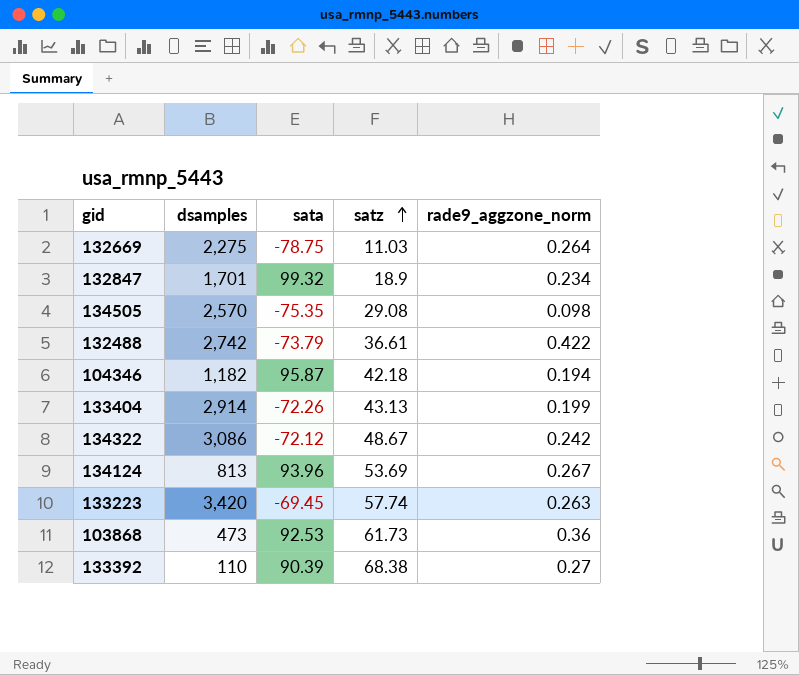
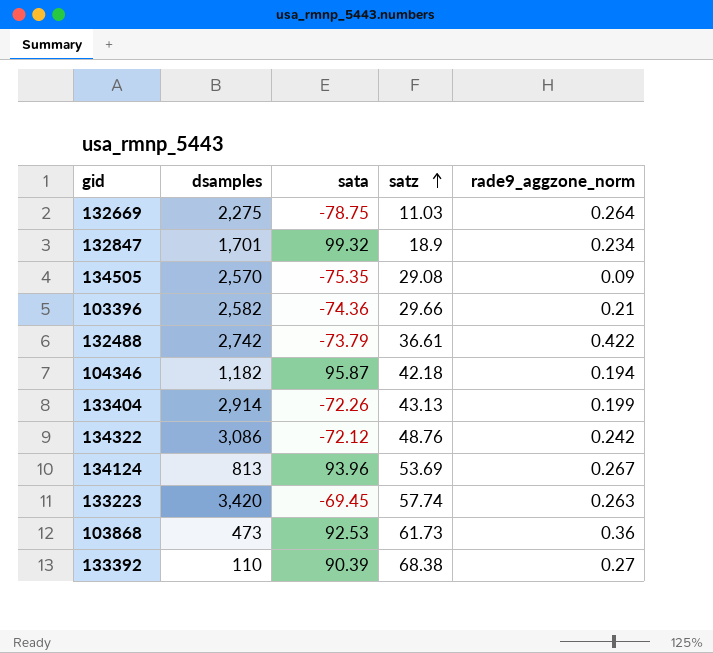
134505 | rade9_aggzone_norm: 0.098 -> 0.09
row 103396: none -> 2,582 | -74.36 | 29.66 | 0.21
134322 | satz: 48.67 -> 48.76

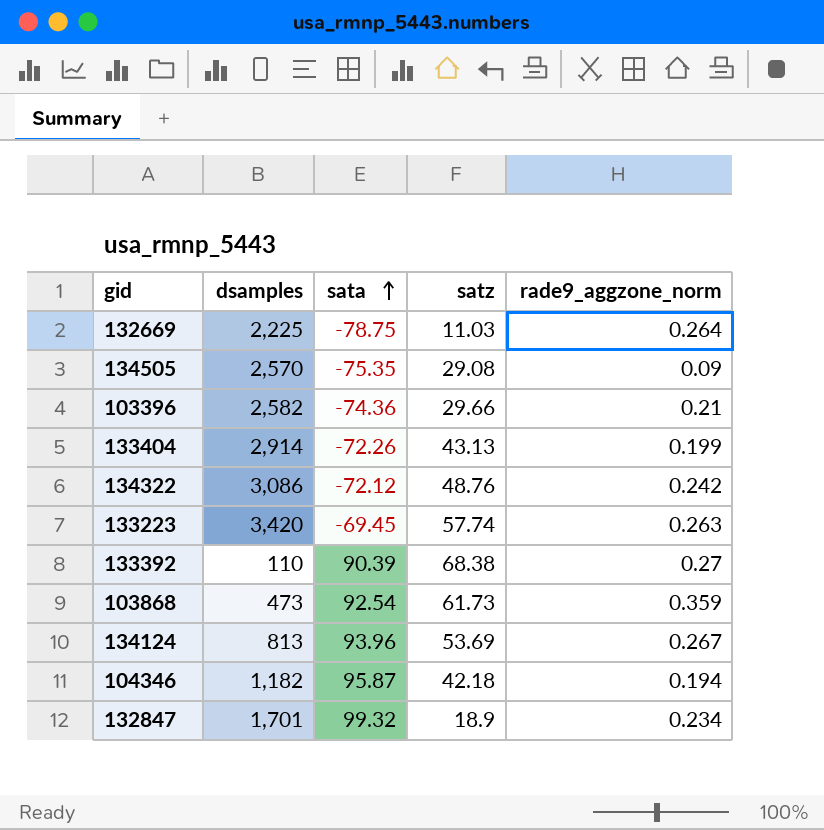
row order: satz ascending -> sata ascending
row 132488: 2,742 | -73.79 | 36.61 | 0.422 -> none
132669 | dsamples: 2,275 -> 2,225
103868 | sata: 92.53 -> 92.54
103868 | rade9_aggzone_norm: 0.36 -> 0.359

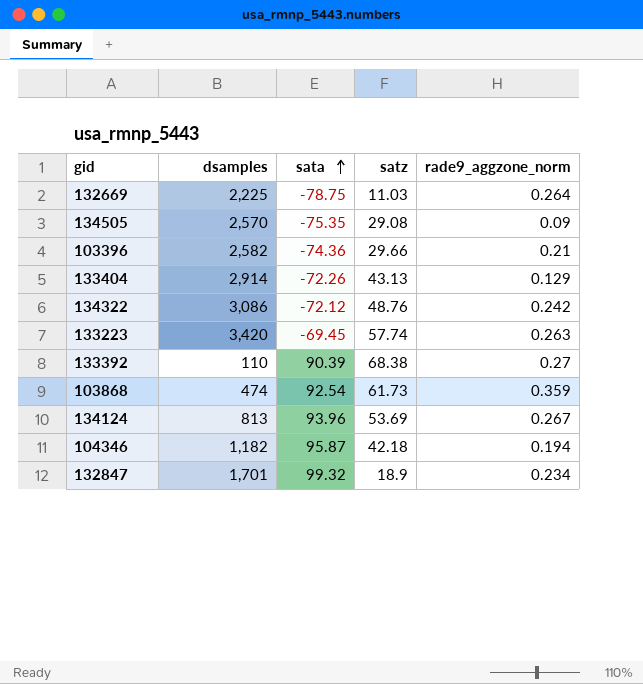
133404 | rade9_aggzone_norm: 0.199 -> 0.129
103868 | dsamples: 473 -> 474

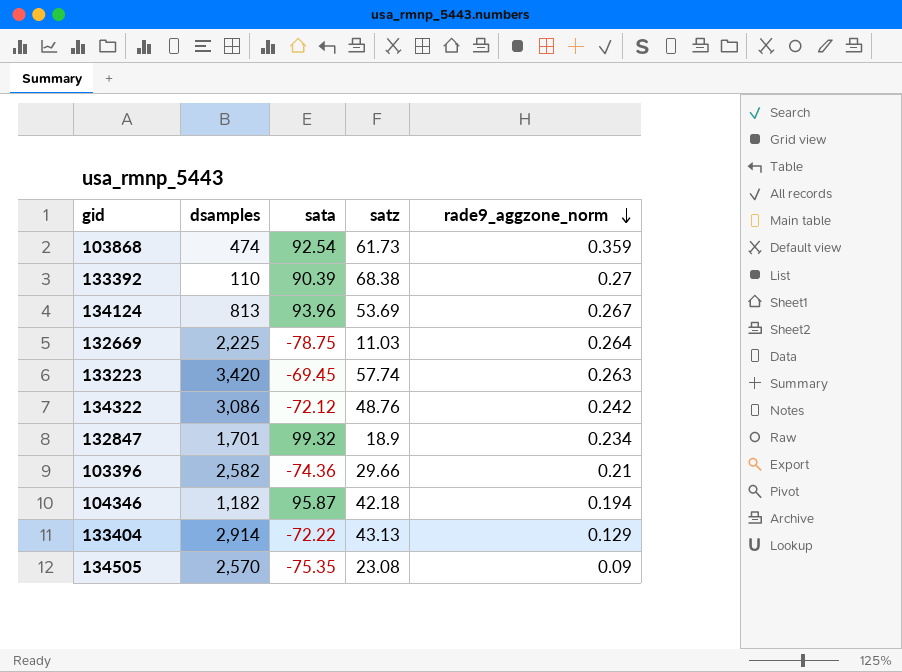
row order: sata ascending -> rade9_aggzone_norm descending
133404 | sata: -72.26 -> -72.22
134505 | satz: 29.08 -> 23.08

